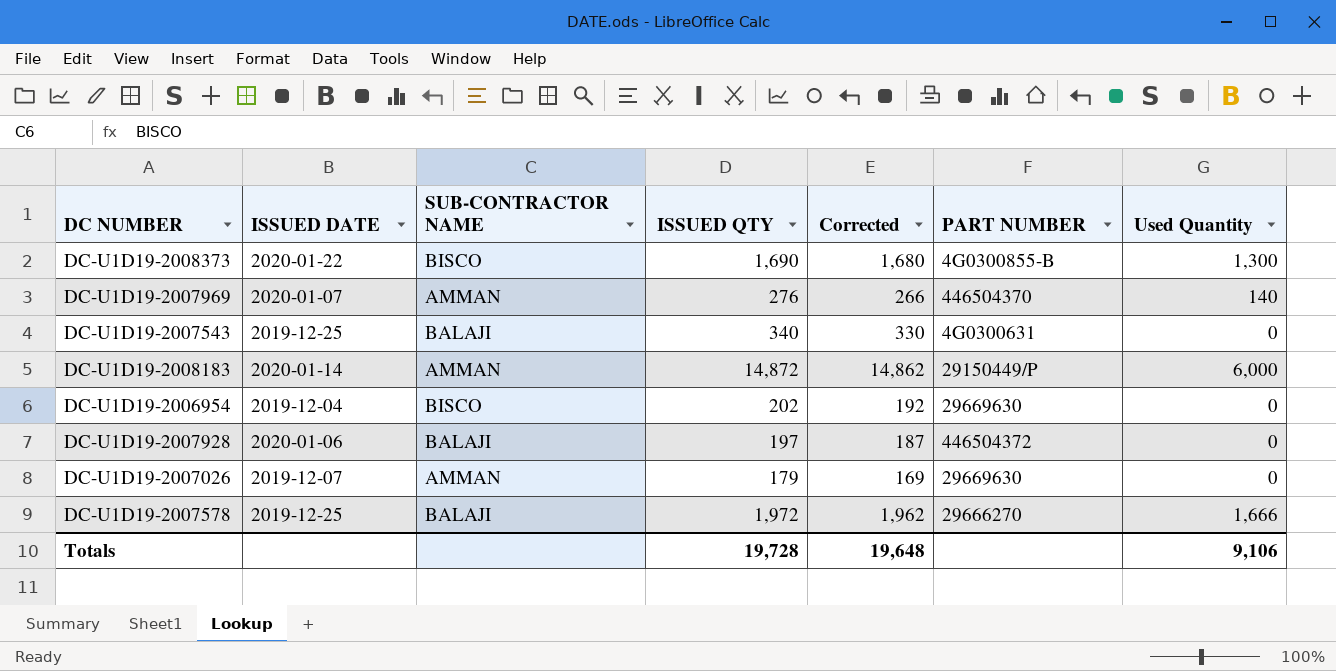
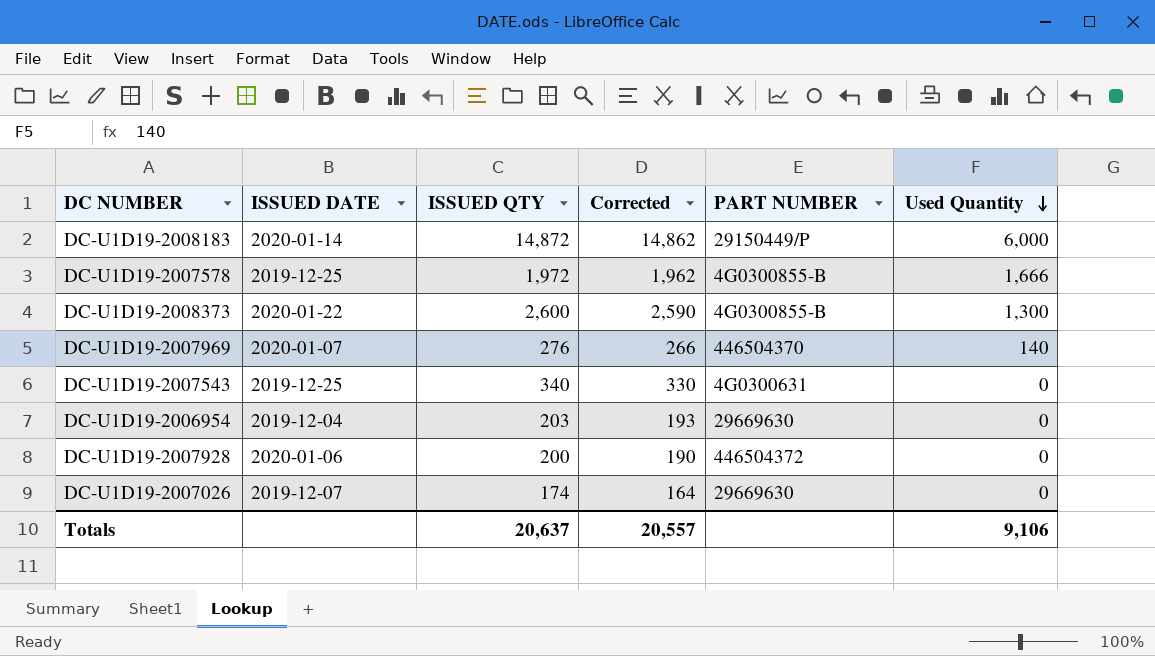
row order: none -> Used Quantity descending
column SUB-CONTRACTOR NAME | position: 3 -> none
DC-U1D19-2007578 | PART NUMBER: 29666270 -> 4G0300855-B
DC-U1D19-2008373 | ISSUED QTY: 1,690 -> 2,600
DC-U1D19-2008373 | Corrected: 1,680 -> 2,590
DC-U1D19-2006954 | ISSUED QTY: 202 -> 203
DC-U1D19-2006954 | Corrected: 192 -> 193
DC-U1D19-2007928 | ISSUED QTY: 197 -> 200
DC-U1D19-2007928 | Corrected: 187 -> 190
DC-U1D19-2007026 | ISSUED QTY: 179 -> 174
DC-U1D19-2007026 | Corrected: 169 -> 164
Totals | ISSUED QTY: 19,728 -> 20,637
Totals | Corrected: 19,648 -> 20,557

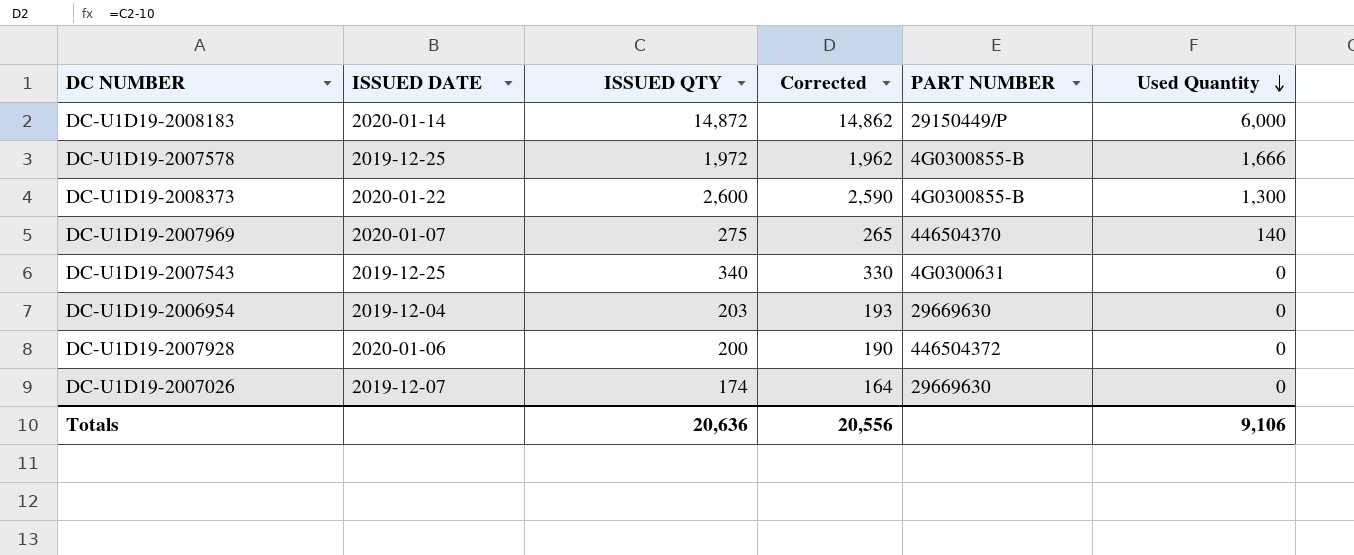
DC-U1D19-2007969 | ISSUED QTY: 276 -> 275
DC-U1D19-2007969 | Corrected: 266 -> 265
Totals | ISSUED QTY: 20,637 -> 20,636
Totals | Corrected: 20,557 -> 20,556

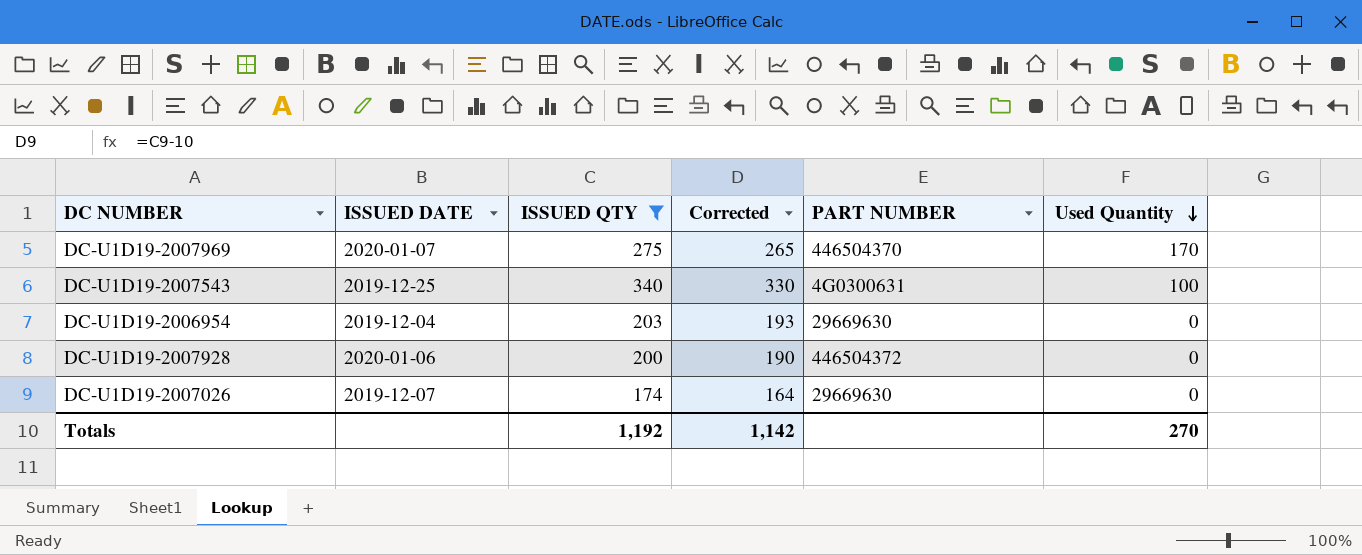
filter: none -> ISSUED QTY <= 340
DC-U1D19-2007969 | Used Quantity: 140 -> 170
DC-U1D19-2007543 | Used Quantity: 0 -> 100
Totals | ISSUED QTY: 20,636 -> 1,192
Totals | Corrected: 20,556 -> 1,142
Totals | Used Quantity: 9,106 -> 270

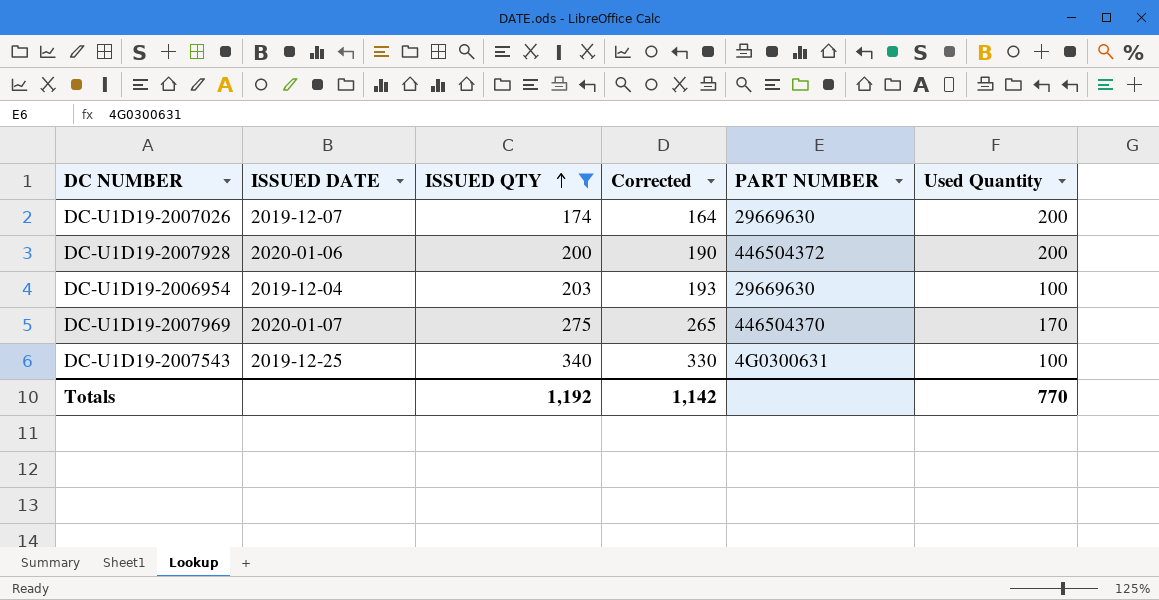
row order: Used Quantity descending -> ISSUED QTY ascending
DC-U1D19-2007026 | Used Quantity: 0 -> 200
DC-U1D19-2007928 | Used Quantity: 0 -> 200
DC-U1D19-2006954 | Used Quantity: 0 -> 100
Totals | Used Quantity: 270 -> 770

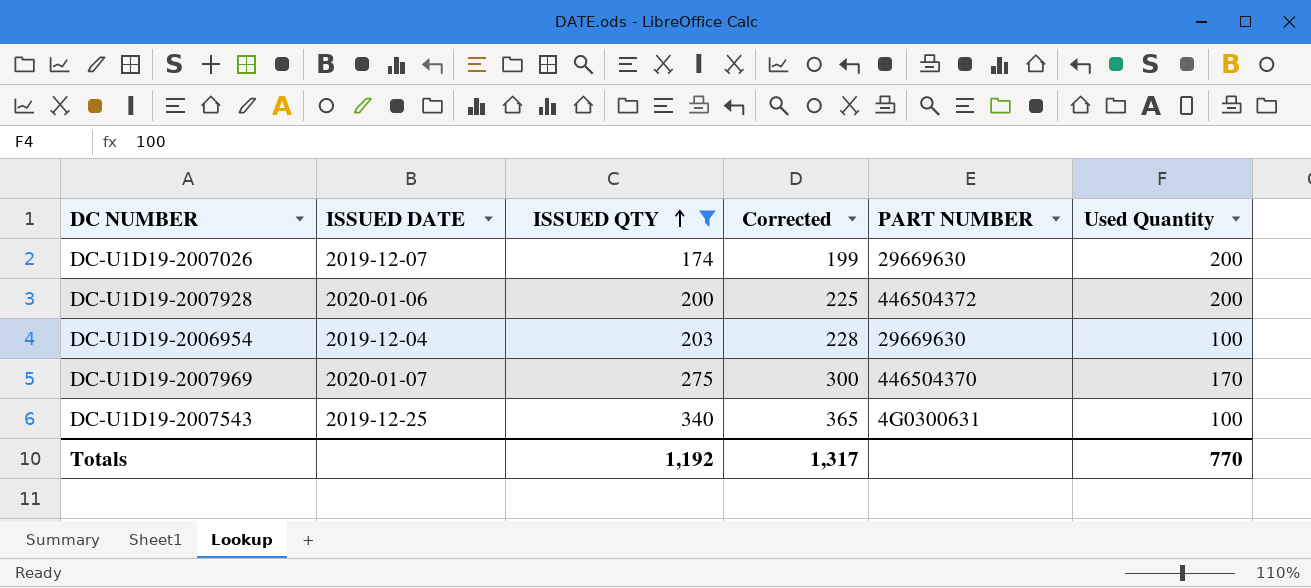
column Corrected | formula: [ISSUED QTY] - 10 -> [ISSUED QTY] + 25
Totals | Corrected: 1,142 -> 1,317

